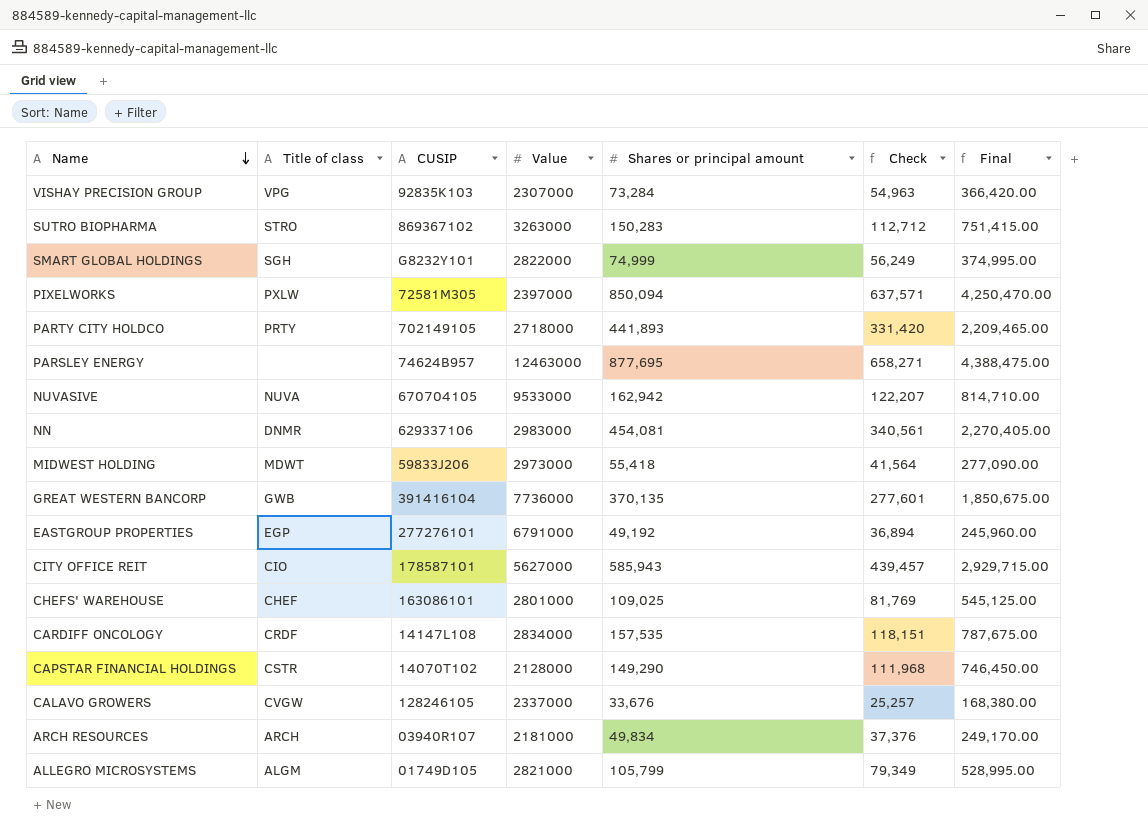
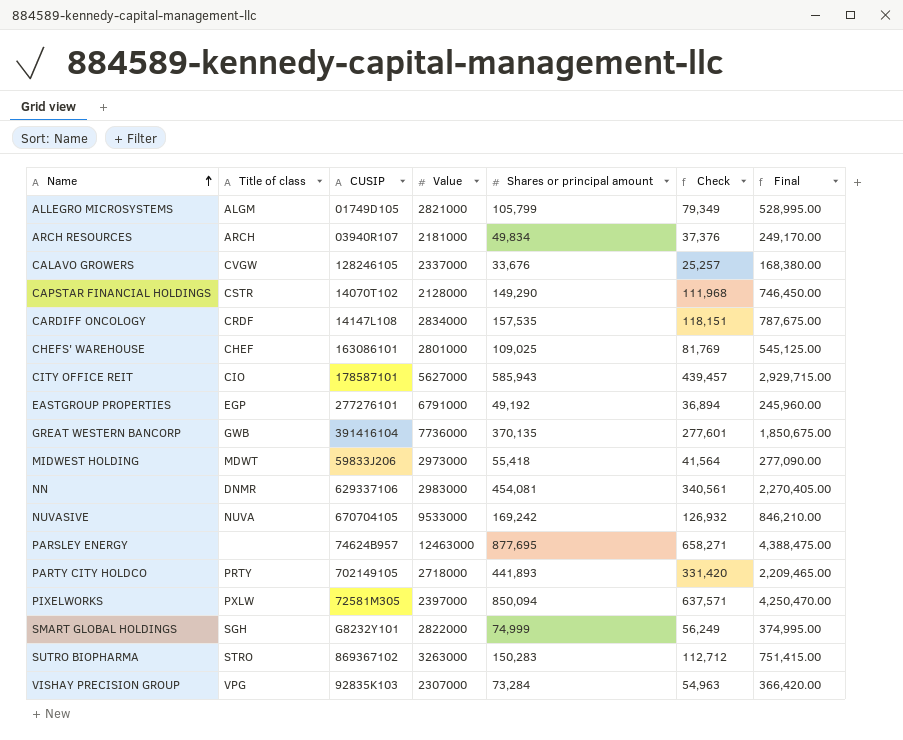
row order: Name descending -> Name ascending
NUVASIVE | Shares or principal amount: 162,942 -> 169,242
NUVASIVE | Check: 122,207 -> 126,932
NUVASIVE | Final: 814,710.00 -> 846,210.00

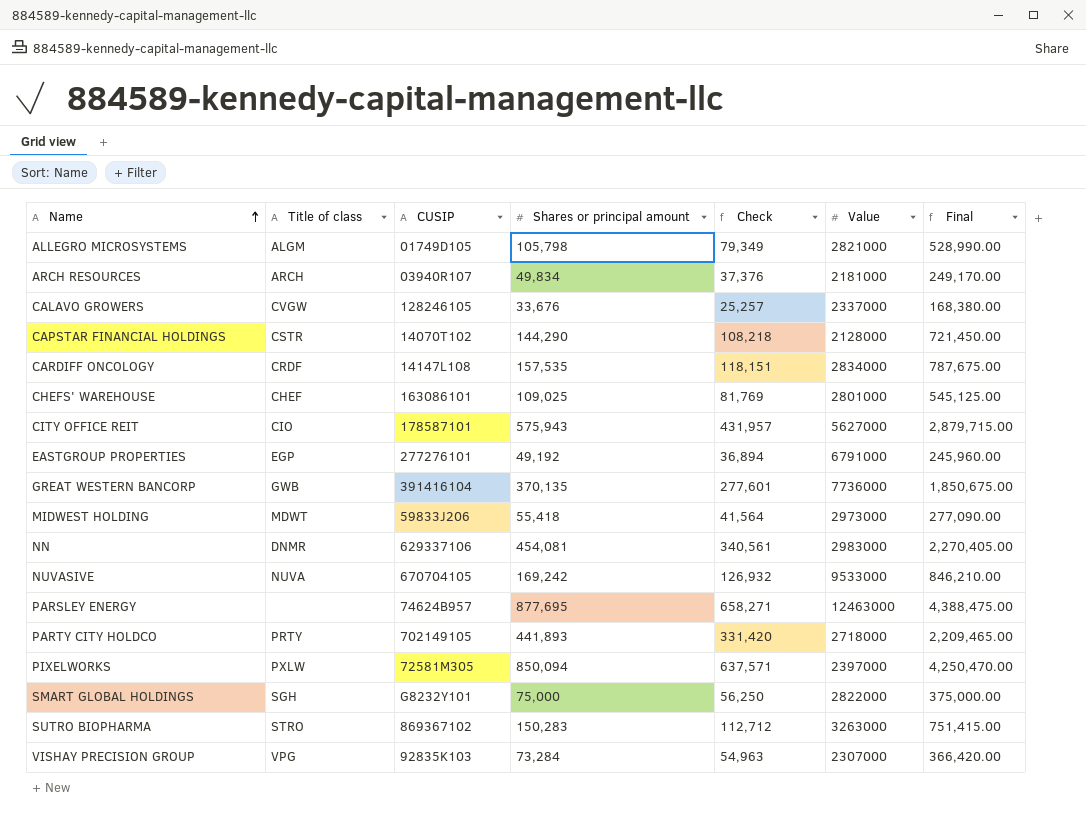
column Value | position: 4 -> 6
ALLEGRO MICROSYSTEMS | Shares or principal amount: 105,799 -> 105,798
ALLEGRO MICROSYSTEMS | Final: 528,995.00 -> 528,990.00
CAPSTAR FINANCIAL HOLDINGS | Shares or principal amount: 149,290 -> 144,290
CAPSTAR FINANCIAL HOLDINGS | Check: 111,968 -> 108,218
CAPSTAR FINANCIAL HOLDINGS | Final: 746,450.00 -> 721,450.00
CITY OFFICE REIT | Shares or principal amount: 585,943 -> 575,943
CITY OFFICE REIT | Check: 439,457 -> 431,957
CITY OFFICE REIT | Final: 2,929,715.00 -> 2,879,715.00
SMART GLOBAL HOLDINGS | Shares or principal amount: 74,999 -> 75,000
SMART GLOBAL HOLDINGS | Check: 56,249 -> 56,250
SMART GLOBAL HOLDINGS | Final: 374,995.00 -> 375,000.00

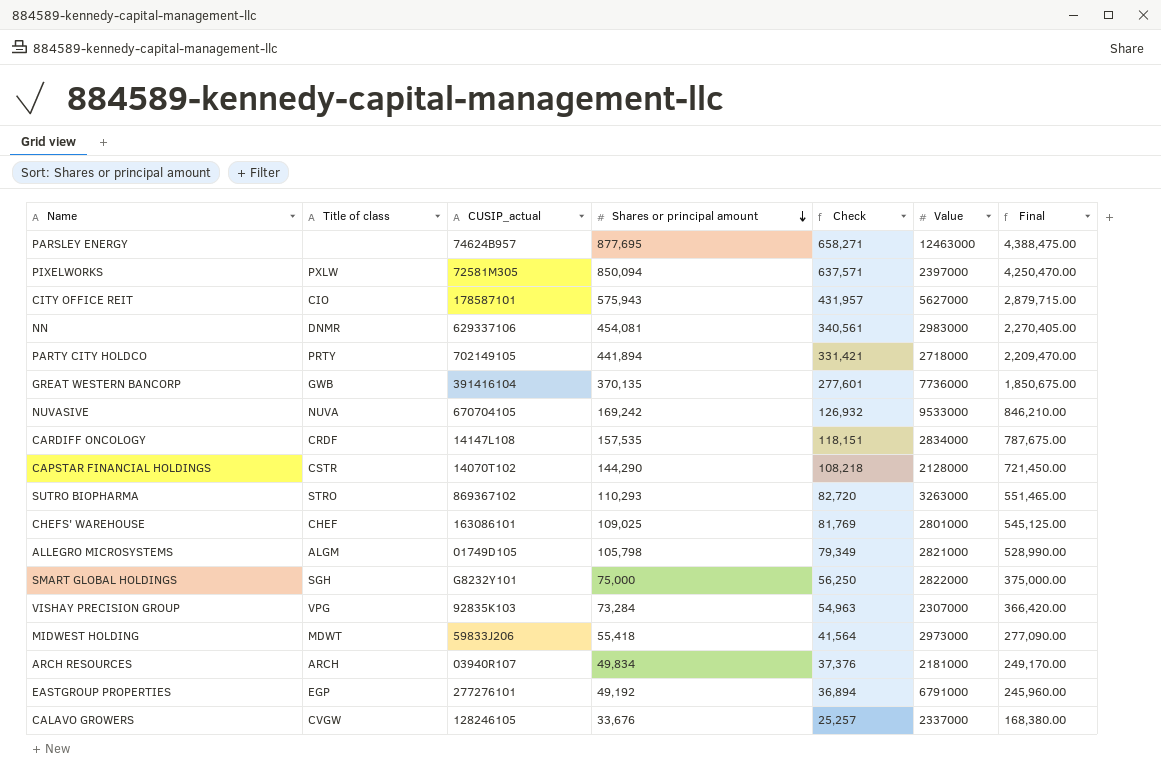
row order: Name ascending -> Shares or principal amount descending
column name: CUSIP -> CUSIP_actual
PARTY CITY HOLDCO | Shares or principal amount: 441,893 -> 441,894
PARTY CITY HOLDCO | Check: 331,420 -> 331,421
PARTY CITY HOLDCO | Final: 2,209,465.00 -> 2,209,470.00
SUTRO BIOPHARMA | Shares or principal amount: 150,283 -> 110,293
SUTRO BIOPHARMA | Check: 112,712 -> 82,720
SUTRO BIOPHARMA | Final: 751,415.00 -> 551,465.00

